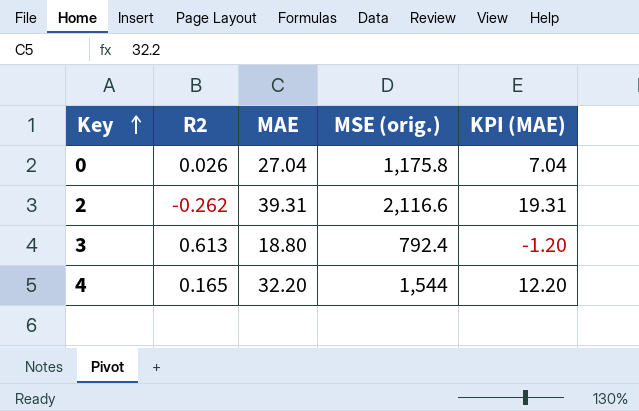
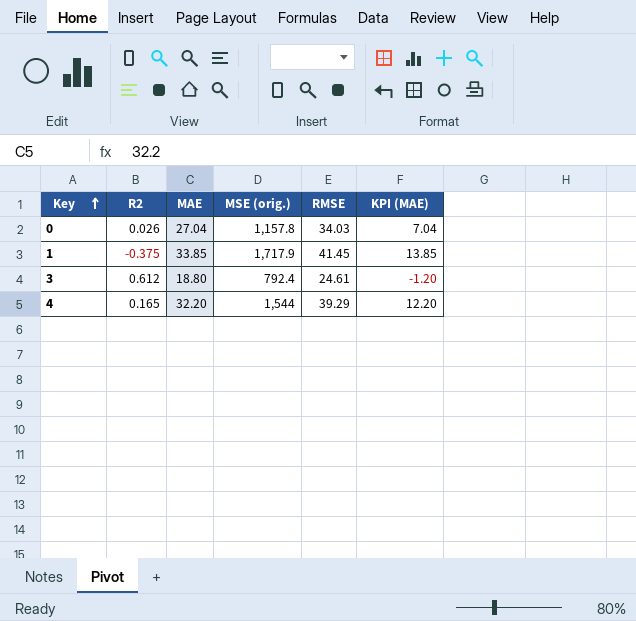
column RMSE | position: none -> 5
row 2: -0.262 | 39.31 | 2,116.6 | 19.31 -> none
0 | MSE (orig.): 1,175.8 -> 1,157.8
row 1: none -> -0.375 | 33.85 | 1,717.9 | 41.45 | 13.85
3 | R2: 0.613 -> 0.612

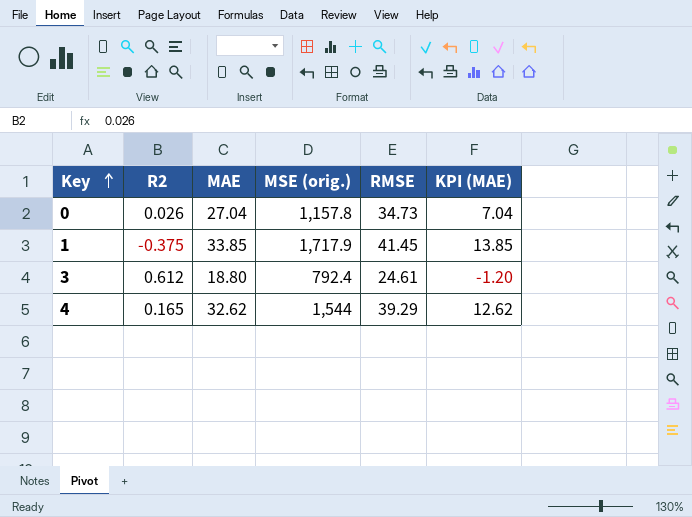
0 | RMSE: 34.03 -> 34.73
4 | MAE: 32.20 -> 32.62
4 | KPI (MAE): 12.20 -> 12.62

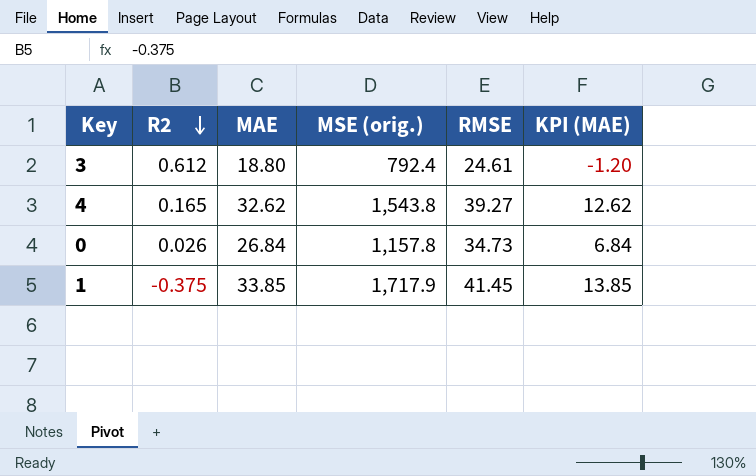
row order: Key ascending -> R2 descending
4 | MSE (orig.): 1,544 -> 1,543.8
4 | RMSE: 39.29 -> 39.27
0 | MAE: 27.04 -> 26.84
0 | KPI (MAE): 7.04 -> 6.84

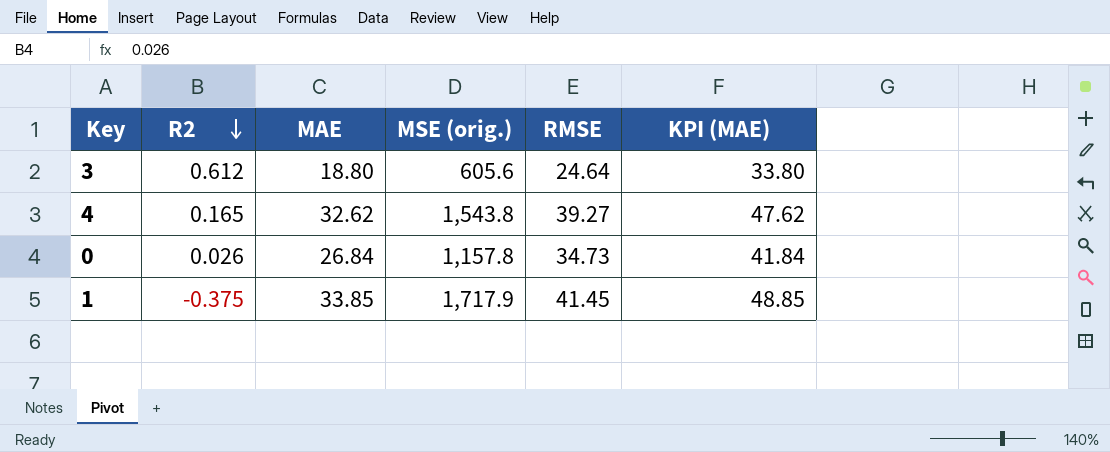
column KPI (MAE) | formula: [MAE] - 20 -> [MAE] + 15
3 | MSE (orig.): 792.4 -> 605.6
3 | RMSE: 24.61 -> 24.64

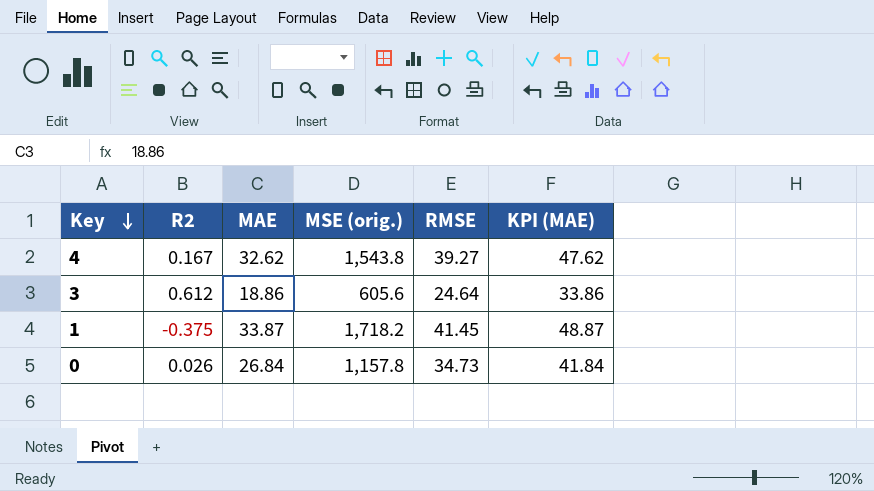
row order: R2 descending -> Key descending
4 | R2: 0.165 -> 0.167
3 | MAE: 18.80 -> 18.86
3 | KPI (MAE): 33.80 -> 33.86
1 | MAE: 33.85 -> 33.87
1 | MSE (orig.): 1,717.9 -> 1,718.2
1 | KPI (MAE): 48.85 -> 48.87

